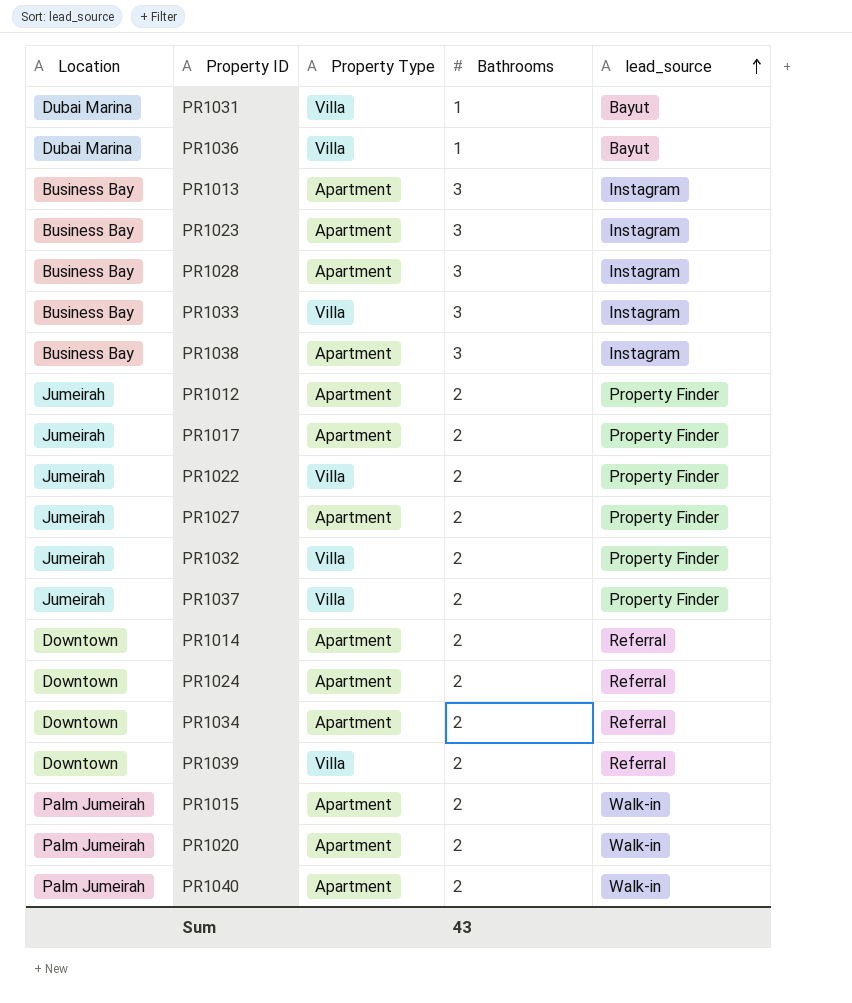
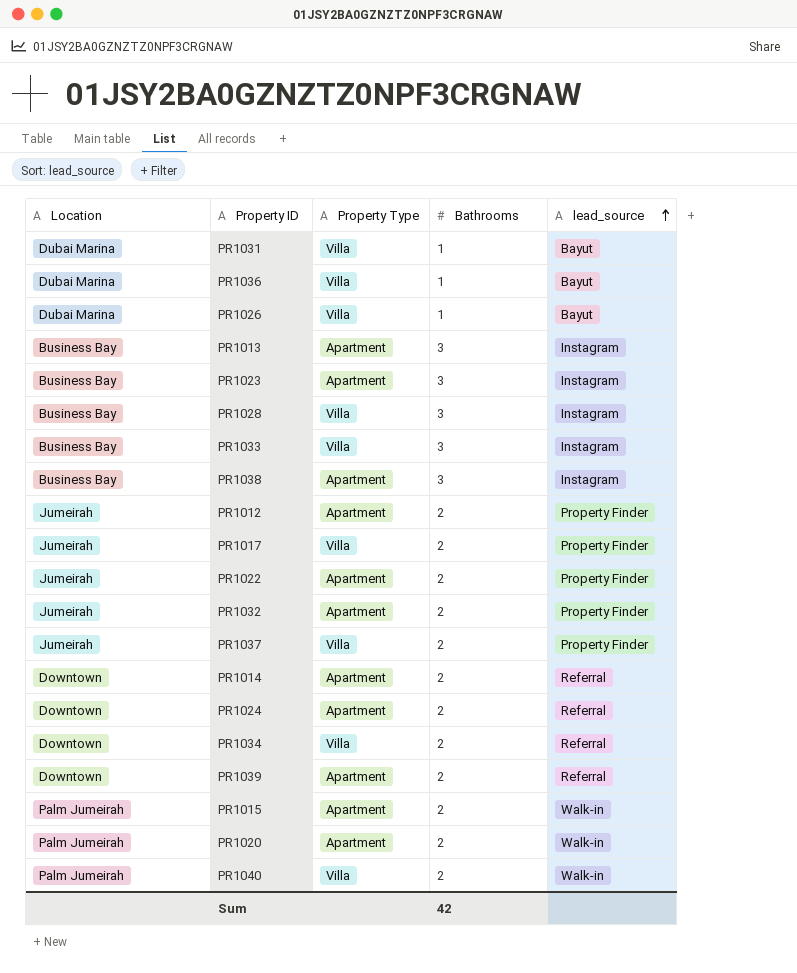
row PR1027: Jumeirah | Apartment | 2 | Property Finder -> none
row PR1026: none -> Dubai Marina | Villa | 1 | Bayut
PR1028 | Property Type: Apartment -> Villa
PR1017 | Property Type: Apartment -> Villa
PR1022 | Property Type: Villa -> Apartment
PR1032 | Property Type: Villa -> Apartment
PR1034 | Property Type: Apartment -> Villa
PR1039 | Property Type: Villa -> Apartment
PR1040 | Property Type: Apartment -> Villa
Sum | Bathrooms: 43 -> 42

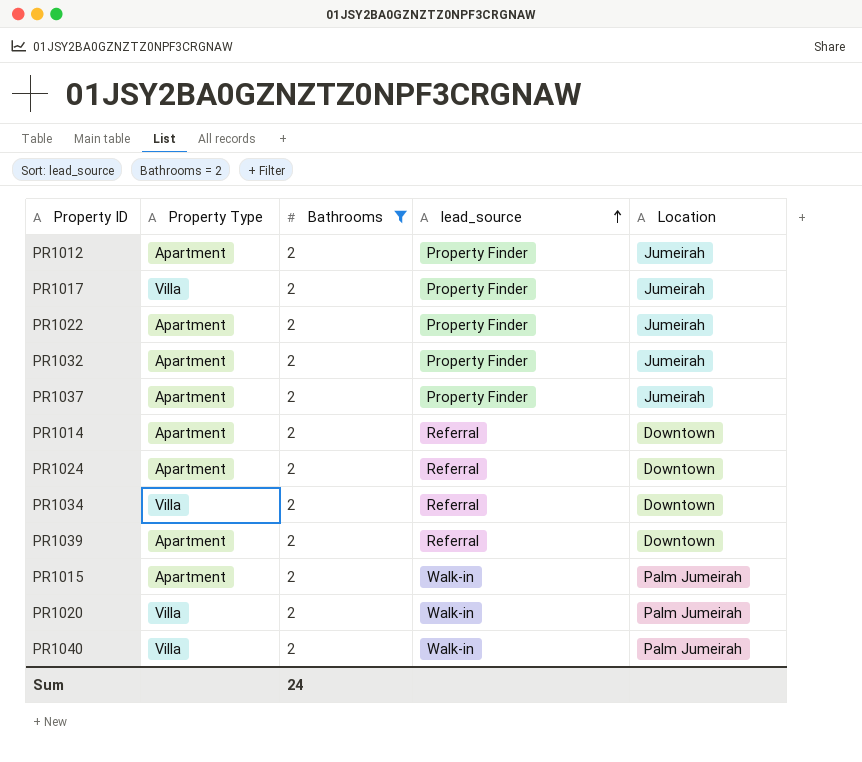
filter: none -> Bathrooms = 2
column Location | position: 1 -> 5
PR1037 | Property Type: Villa -> Apartment
PR1020 | Property Type: Apartment -> Villa
Sum | Bathrooms: 42 -> 24

